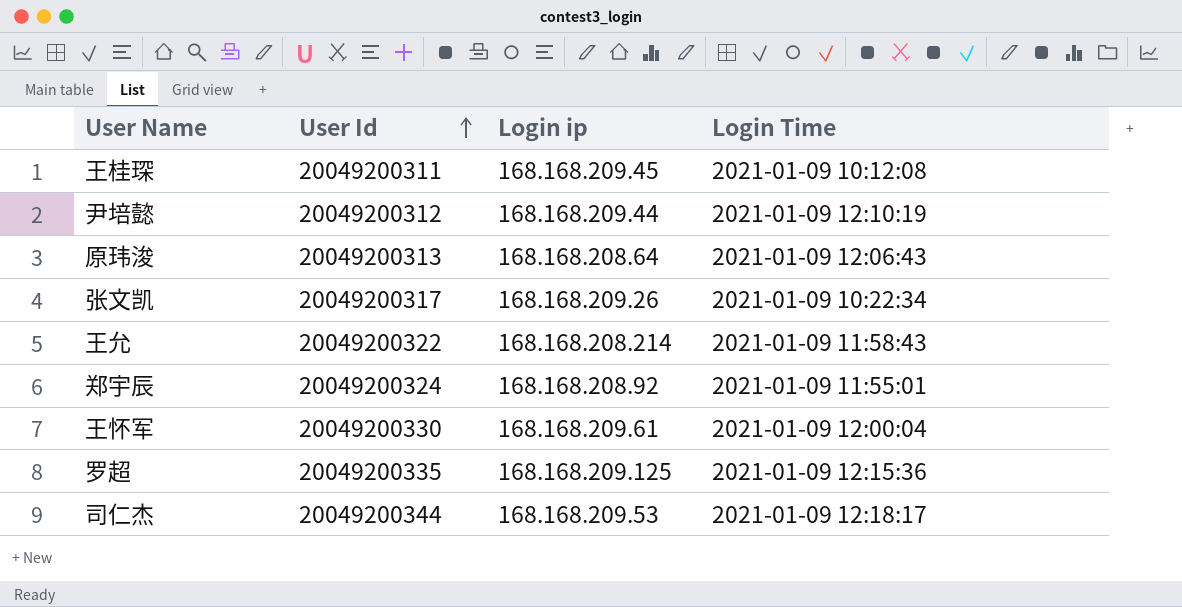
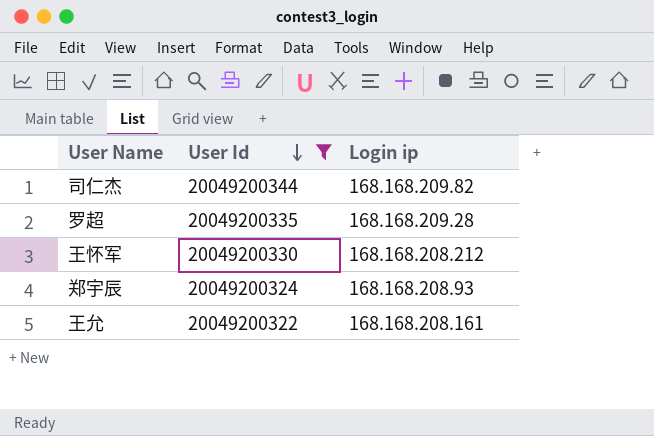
filter: none -> User Id >= 20049200322
row order: User Id ascending -> User Id descending
column Login Time | position: 4 -> none
司仁杰 | Login ip: 168.168.209.53 -> 168.168.209.82
罗超 | Login ip: 168.168.209.125 -> 168.168.209.28
王怀军 | Login ip: 168.168.209.61 -> 168.168.208.212
郑宇辰 | Login ip: 168.168.208.92 -> 168.168.208.93
王允 | Login ip: 168.168.208.214 -> 168.168.208.161

